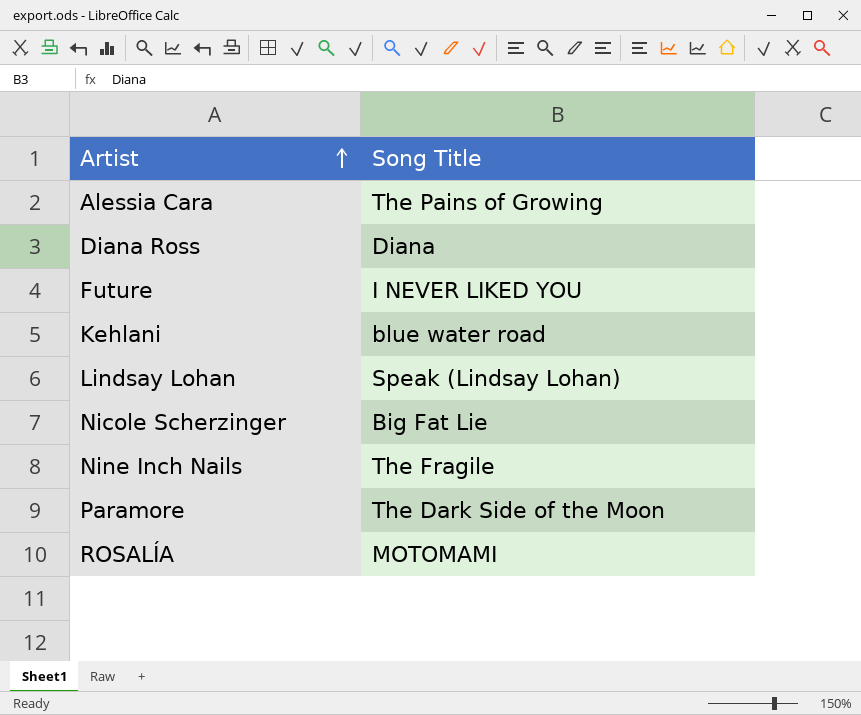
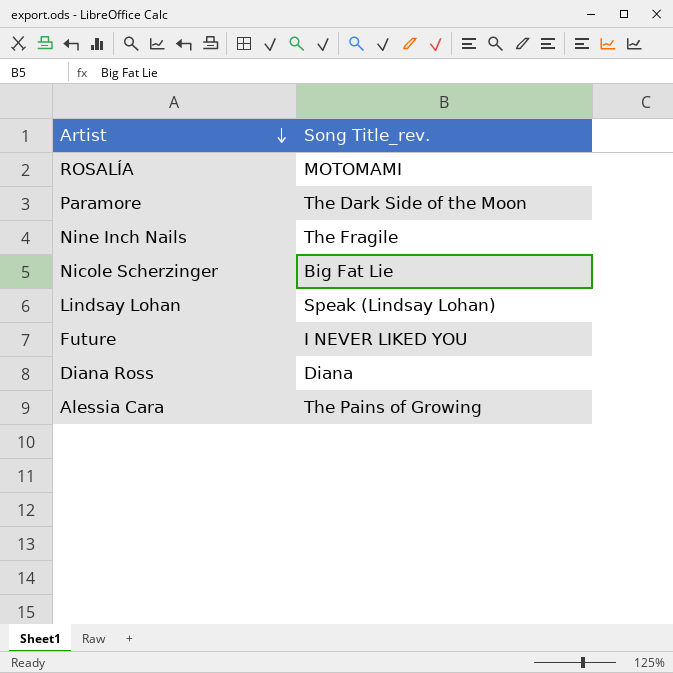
row order: Artist ascending -> Artist descending
column name: Song Title -> Song Title_rev.
row Kehlani: blue water road -> none

